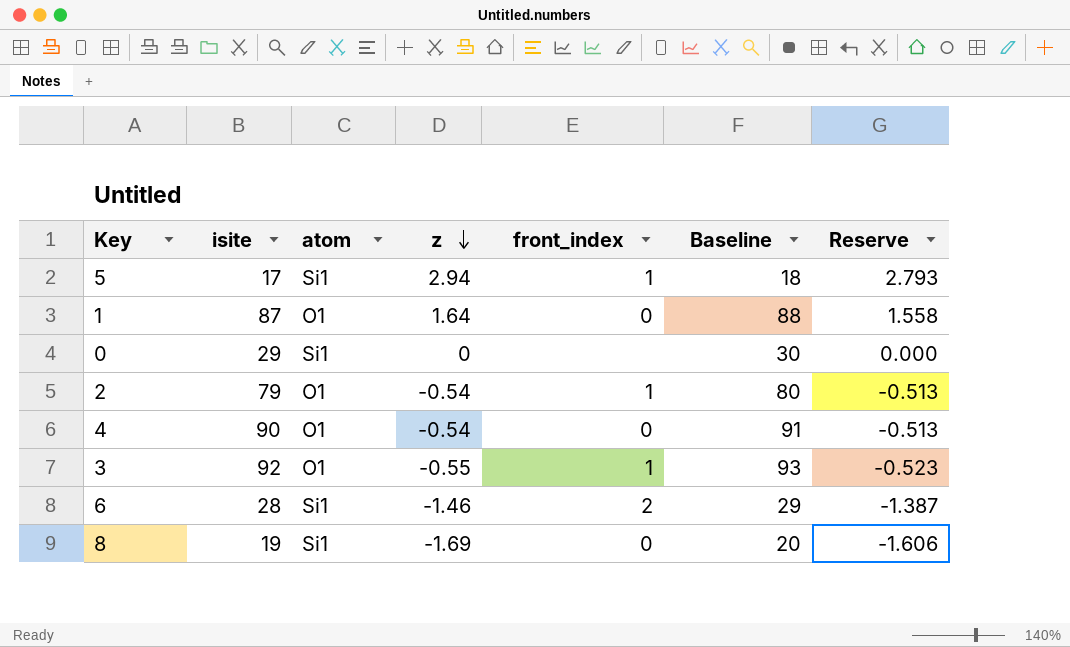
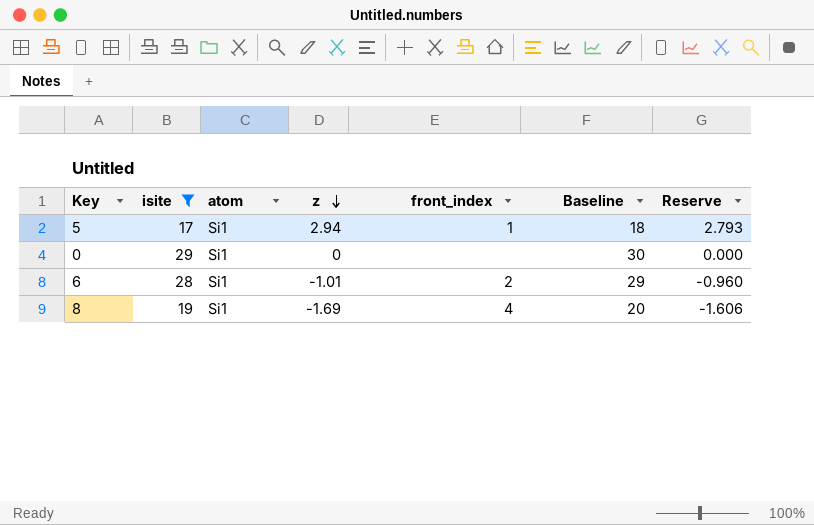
filter: none -> isite <= 29
6 | z: -1.46 -> -1.01
6 | Reserve: -1.387 -> -0.960
8 | front_index: 0 -> 4

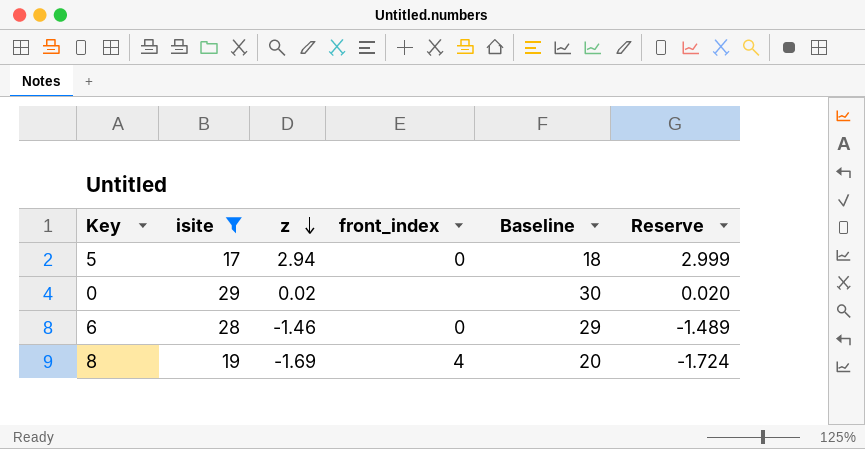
column atom | position: 3 -> none
column Reserve | formula: [z] * 0.95 -> [z] * 1.02
5 | front_index: 1 -> 0
0 | z: 0 -> 0.02
6 | z: -1.01 -> -1.46
6 | front_index: 2 -> 0

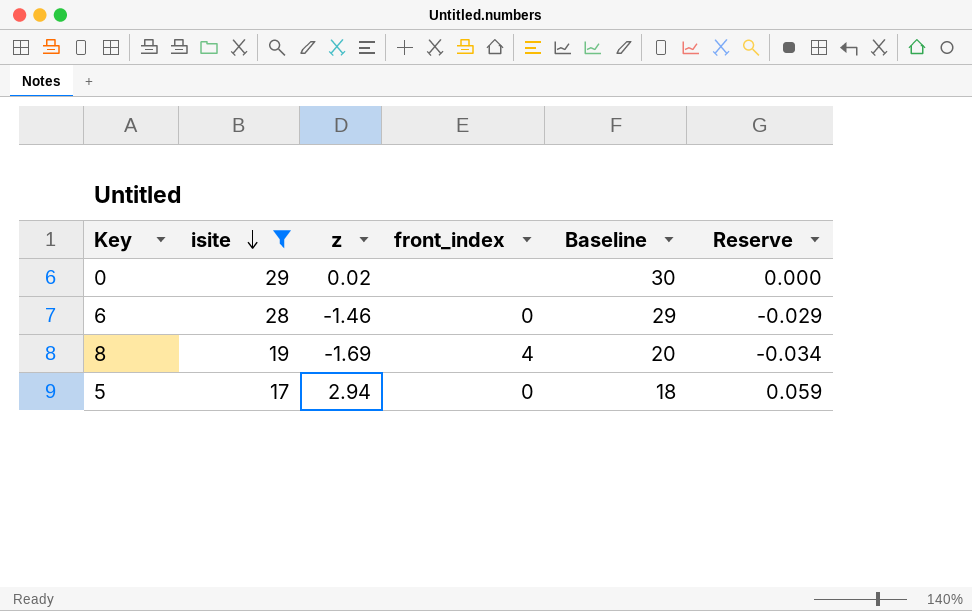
row order: z descending -> isite descending
column Reserve | formula: [z] * 1.02 -> [z] * 0.02

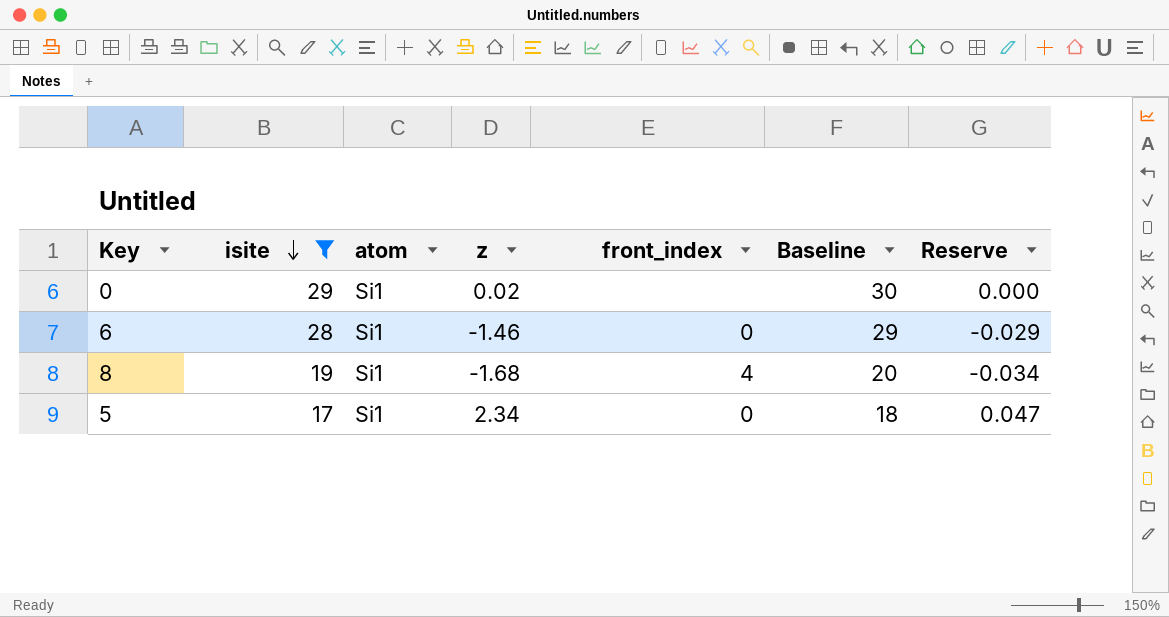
column atom | position: none -> 3
8 | z: -1.69 -> -1.68
5 | z: 2.94 -> 2.34
5 | Reserve: 0.059 -> 0.047

